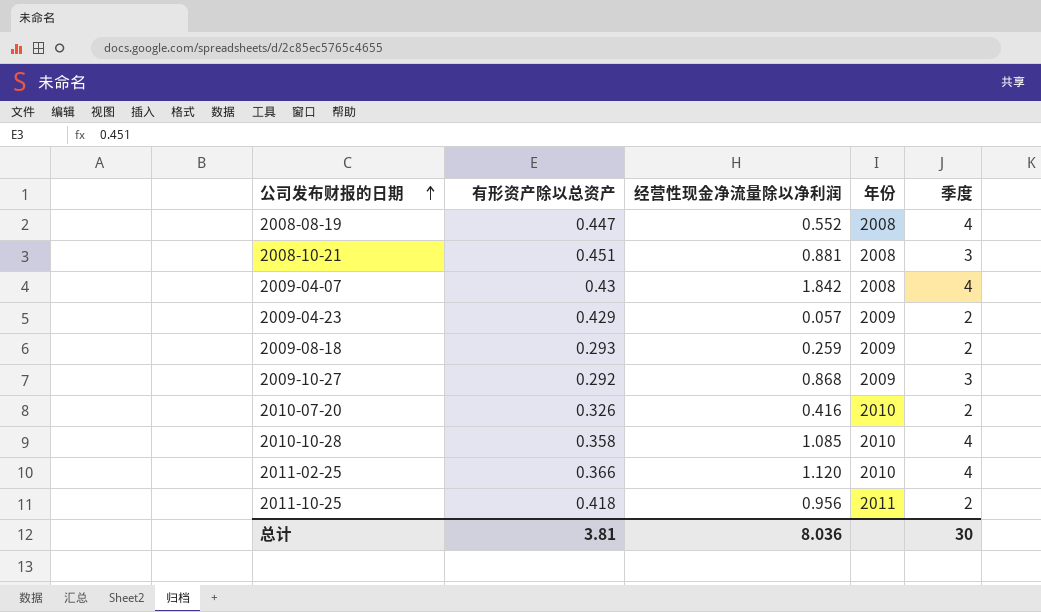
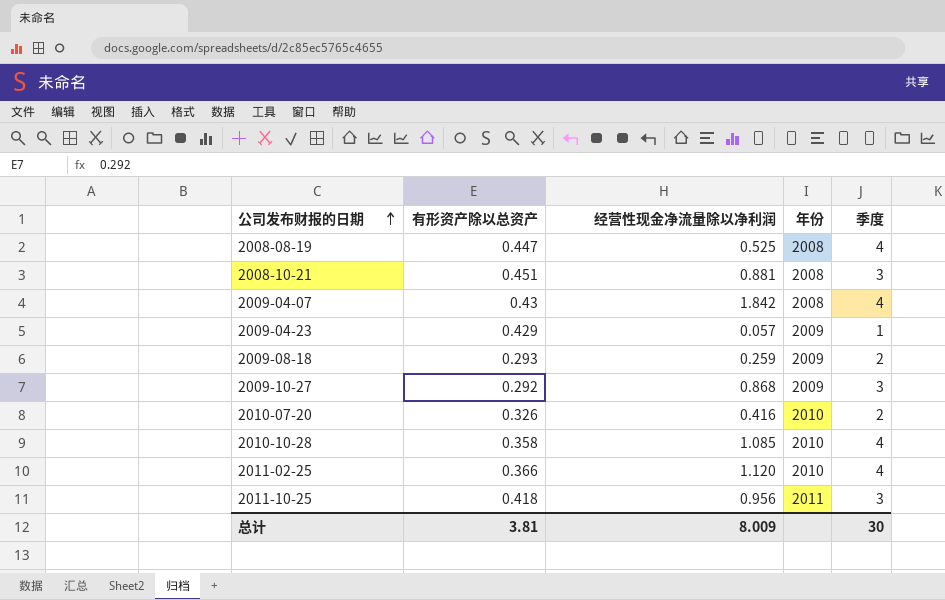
2008-08-19 | 经营性现金净流量除以净利润: 0.552 -> 0.525
2009-04-23 | 季度: 2 -> 1
2011-10-25 | 季度: 2 -> 3
总计 | 经营性现金净流量除以净利润: 8.036 -> 8.009

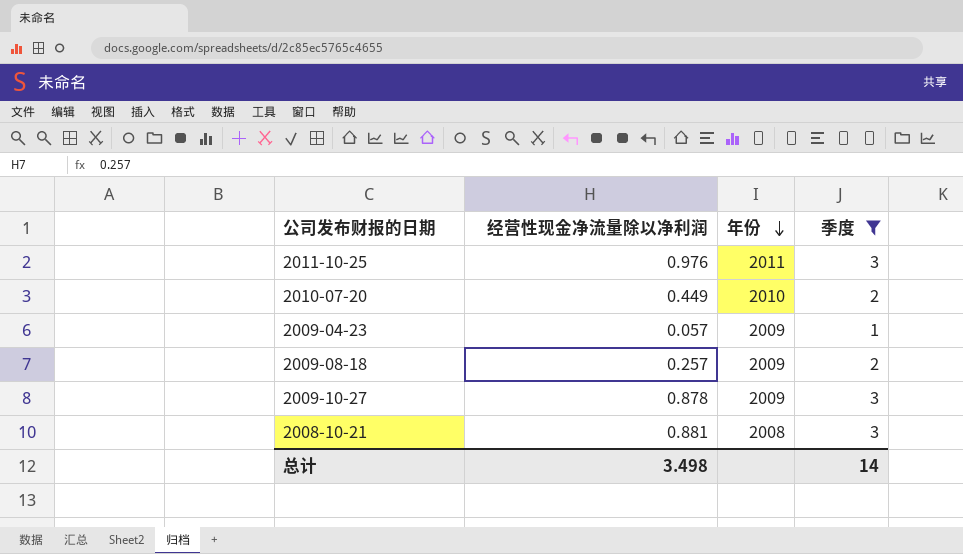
filter: none -> 季度 != 4
row order: 公司发布财报的日期 ascending -> 年份 descending
column 有形资产除以总资产 | position: 2 -> none
2011-10-25 | 经营性现金净流量除以净利润: 0.956 -> 0.976
2010-07-20 | 经营性现金净流量除以净利润: 0.416 -> 0.449
2009-08-18 | 经营性现金净流量除以净利润: 0.259 -> 0.257
2009-10-27 | 经营性现金净流量除以净利润: 0.868 -> 0.878
总计 | 经营性现金净流量除以净利润: 8.009 -> 3.498
总计 | 季度: 30 -> 14

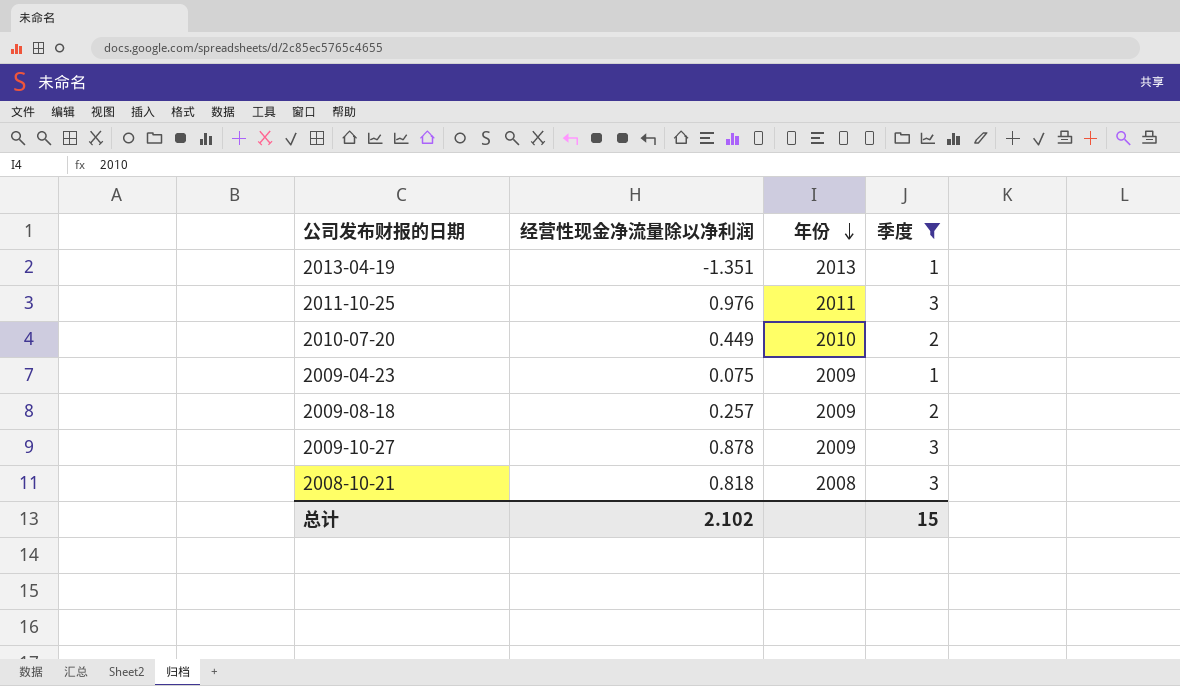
row 2013-04-19: none -> -1.351 | 2013 | 1
2009-04-23 | 经营性现金净流量除以净利润: 0.057 -> 0.075
2008-10-21 | 经营性现金净流量除以净利润: 0.881 -> 0.818
总计 | 经营性现金净流量除以净利润: 3.498 -> 2.102
总计 | 季度: 14 -> 15

